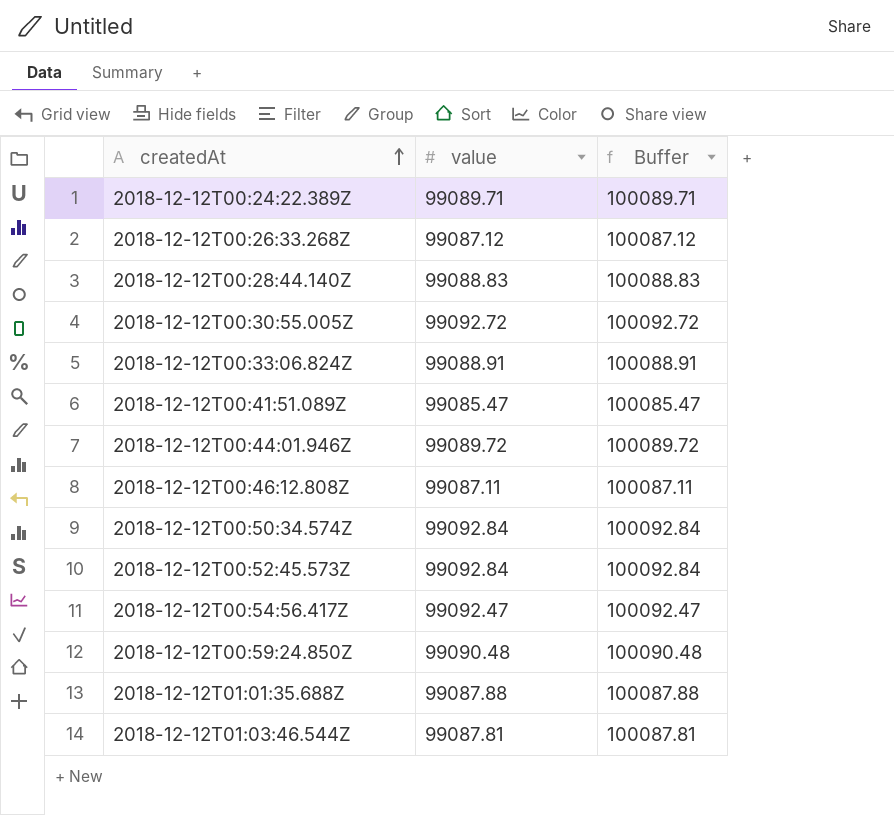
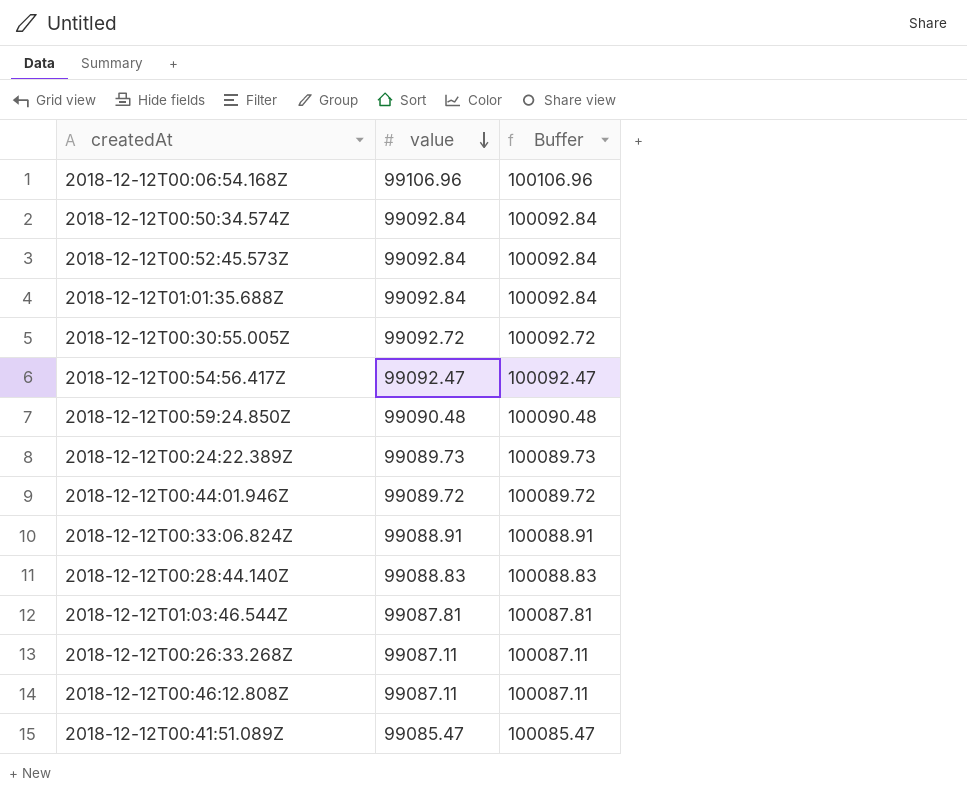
row order: createdAt ascending -> value descending
row 2018-12-12T00:06:54.168Z: none -> 99106.96 | 100106.96
2018-12-12T01:01:35.688Z | value: 99087.88 -> 99092.84
2018-12-12T01:01:35.688Z | Buffer: 100087.88 -> 100092.84
2018-12-12T00:24:22.389Z | value: 99089.71 -> 99089.73
2018-12-12T00:24:22.389Z | Buffer: 100089.71 -> 100089.73
2018-12-12T00:26:33.268Z | value: 99087.12 -> 99087.11
2018-12-12T00:26:33.268Z | Buffer: 100087.12 -> 100087.11

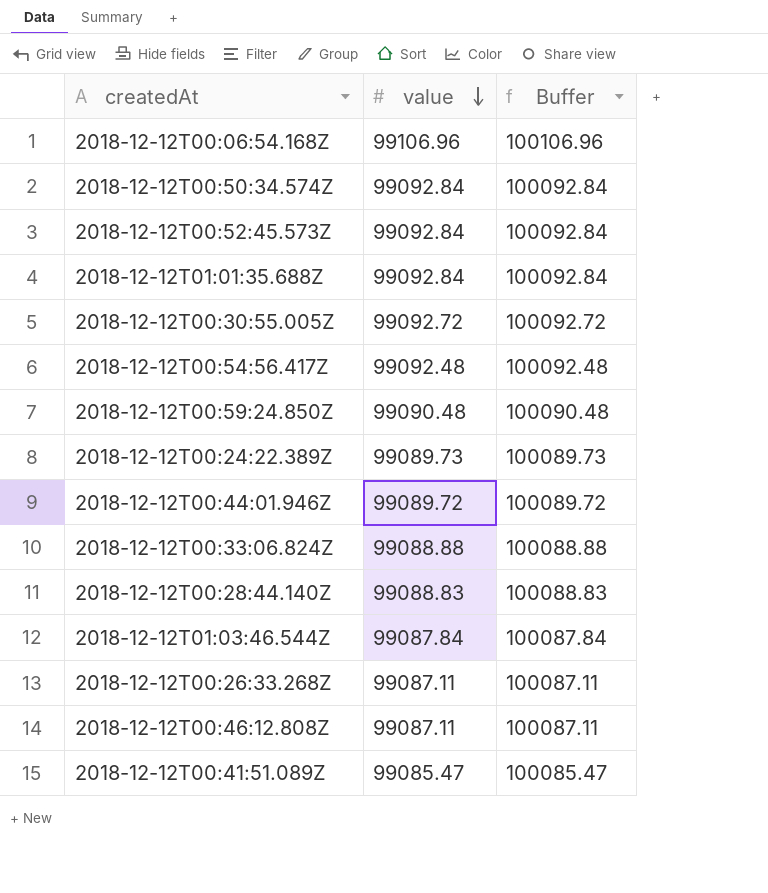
2018-12-12T00:54:56.417Z | value: 99092.47 -> 99092.48
2018-12-12T00:54:56.417Z | Buffer: 100092.47 -> 100092.48
2018-12-12T00:33:06.824Z | value: 99088.91 -> 99088.88
2018-12-12T00:33:06.824Z | Buffer: 100088.91 -> 100088.88
2018-12-12T01:03:46.544Z | value: 99087.81 -> 99087.84
2018-12-12T01:03:46.544Z | Buffer: 100087.81 -> 100087.84

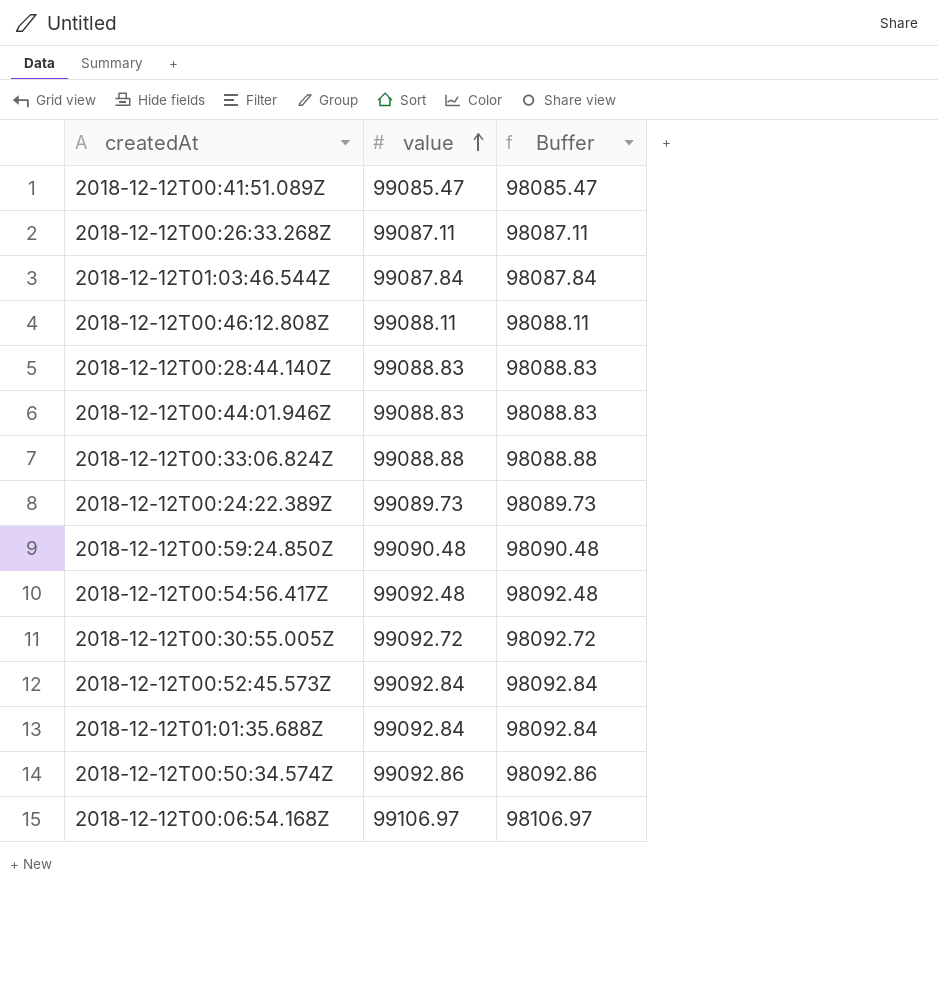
row order: value descending -> value ascending
column Buffer | formula: [value] + 1000 -> [value] - 1000
2018-12-12T00:46:12.808Z | value: 99087.11 -> 99088.11
2018-12-12T00:44:01.946Z | value: 99089.72 -> 99088.83
2018-12-12T00:50:34.574Z | value: 99092.84 -> 99092.86
2018-12-12T00:06:54.168Z | value: 99106.96 -> 99106.97

